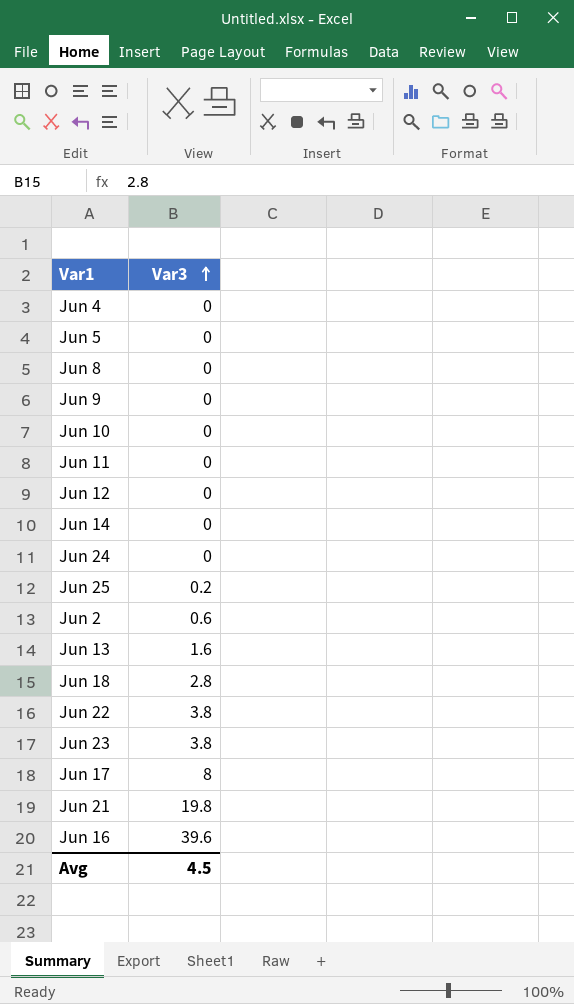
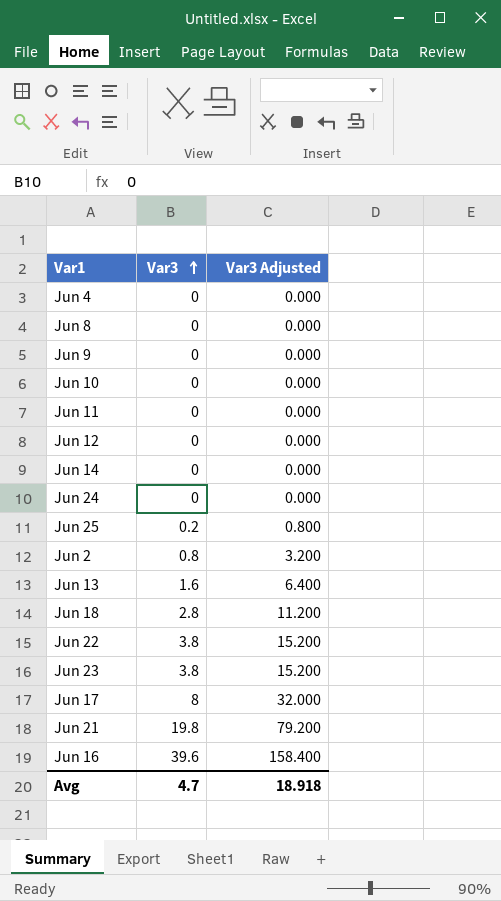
column Var3 Adjusted | formula: none -> [Var3] * 4
row Jun 5: 0 -> none
Jun 2 | Var3: 0.6 -> 0.8
Avg | Var3: 4.5 -> 4.7

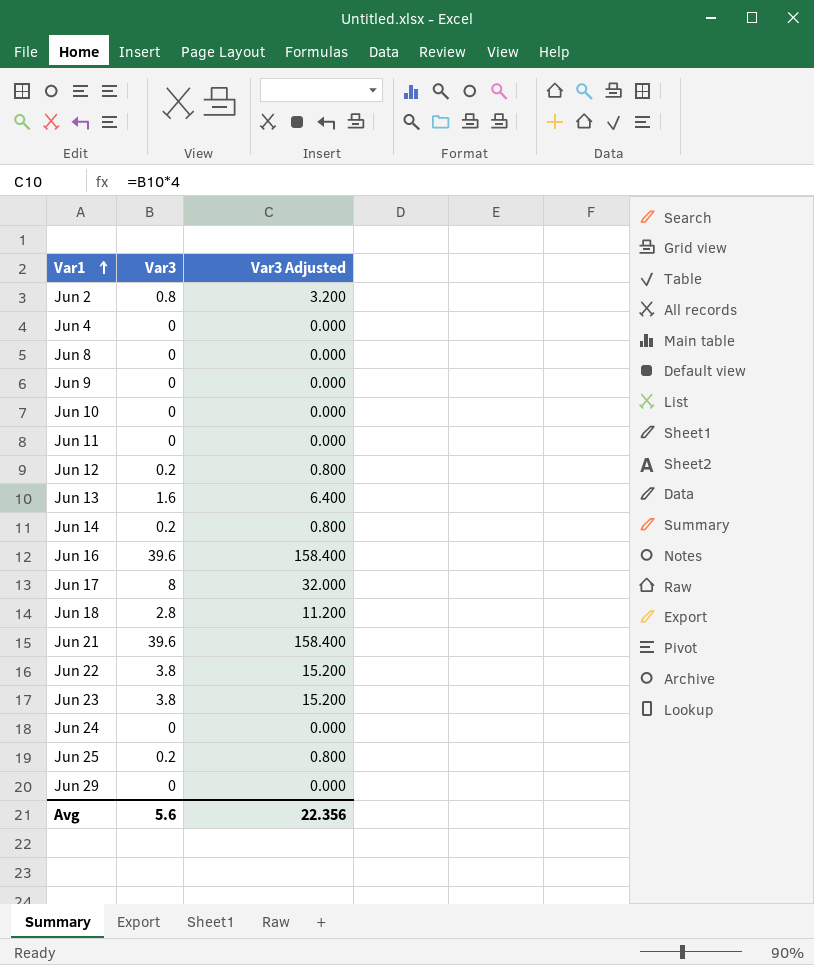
row order: Var3 ascending -> Var1 ascending
Jun 12 | Var3: 0 -> 0.2
Jun 12 | Var3 Adjusted: 0.000 -> 0.800
Jun 14 | Var3: 0 -> 0.2
Jun 14 | Var3 Adjusted: 0.000 -> 0.800
Jun 21 | Var3: 19.8 -> 39.6
Jun 21 | Var3 Adjusted: 79.200 -> 158.400
row Jun 29: none -> 0 | 0.000
Avg | Var3: 4.7 -> 5.6
Avg | Var3 Adjusted: 18.918 -> 22.356

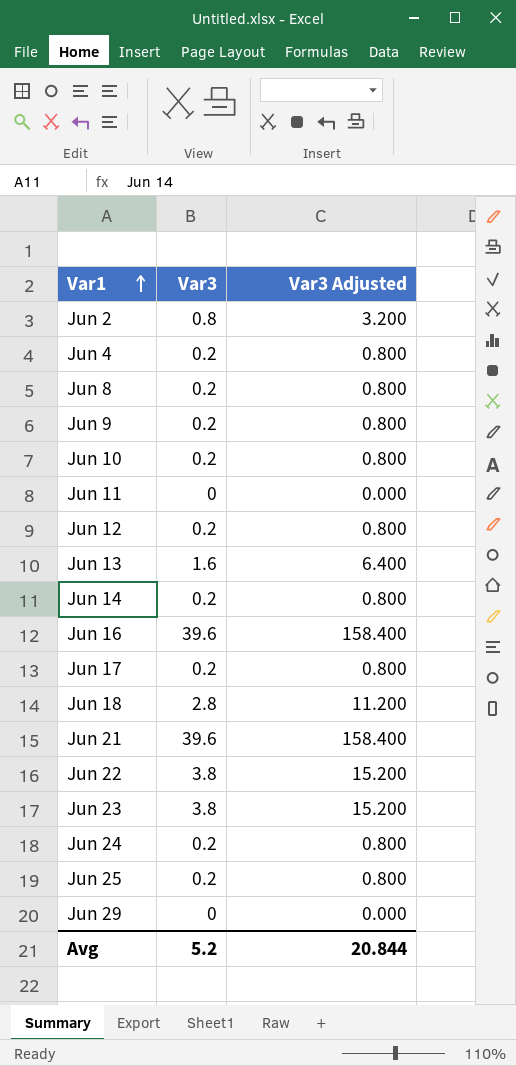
Jun 4 | Var3: 0 -> 0.2
Jun 4 | Var3 Adjusted: 0.000 -> 0.800
Jun 8 | Var3: 0 -> 0.2
Jun 8 | Var3 Adjusted: 0.000 -> 0.800
Jun 9 | Var3: 0 -> 0.2
Jun 9 | Var3 Adjusted: 0.000 -> 0.800
Jun 10 | Var3: 0 -> 0.2
Jun 10 | Var3 Adjusted: 0.000 -> 0.800
Jun 17 | Var3: 8 -> 0.2
Jun 17 | Var3 Adjusted: 32.000 -> 0.800
Jun 24 | Var3: 0 -> 0.2
Jun 24 | Var3 Adjusted: 0.000 -> 0.800
Avg | Var3: 5.6 -> 5.2
Avg | Var3 Adjusted: 22.356 -> 20.844

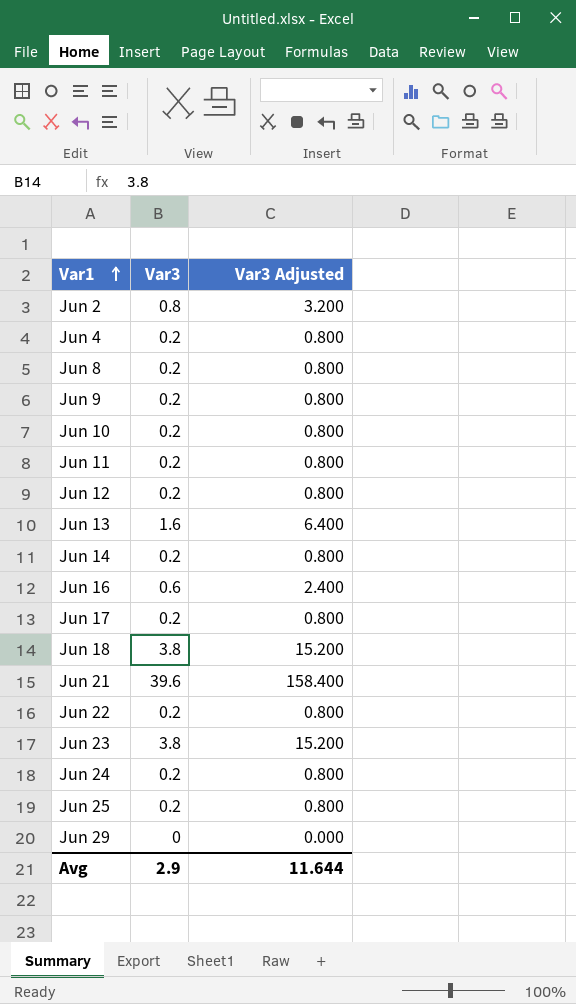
Jun 11 | Var3: 0 -> 0.2
Jun 11 | Var3 Adjusted: 0.000 -> 0.800
Jun 16 | Var3: 39.6 -> 0.6
Jun 16 | Var3 Adjusted: 158.400 -> 2.400
Jun 18 | Var3: 2.8 -> 3.8
Jun 18 | Var3 Adjusted: 11.200 -> 15.200
Jun 22 | Var3: 3.8 -> 0.2
Jun 22 | Var3 Adjusted: 15.200 -> 0.800
Avg | Var3: 5.2 -> 2.9
Avg | Var3 Adjusted: 20.844 -> 11.644

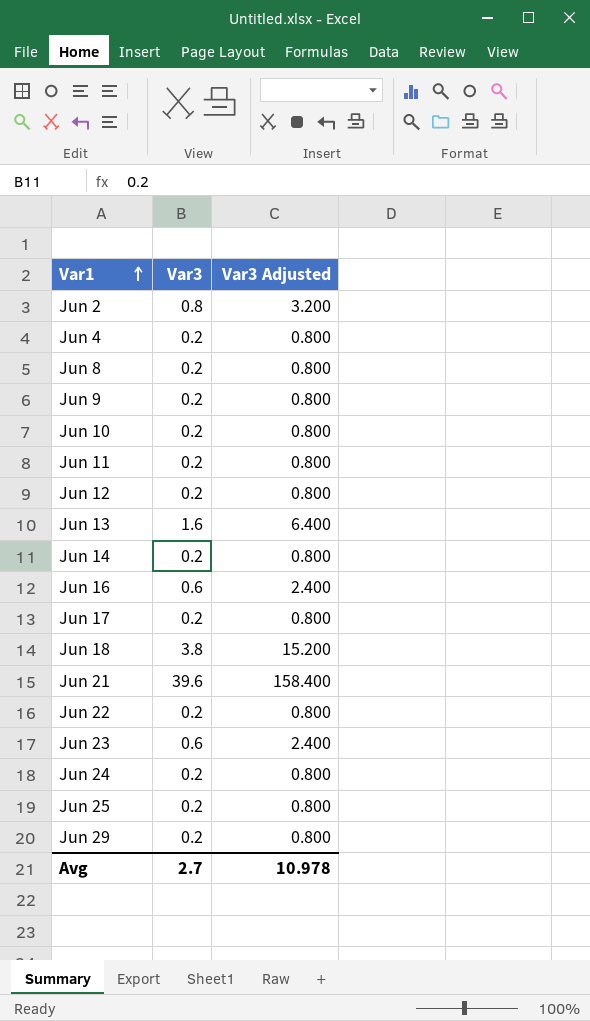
Jun 23 | Var3: 3.8 -> 0.6
Jun 23 | Var3 Adjusted: 15.200 -> 2.400
Jun 29 | Var3: 0 -> 0.2
Jun 29 | Var3 Adjusted: 0.000 -> 0.800
Avg | Var3: 2.9 -> 2.7
Avg | Var3 Adjusted: 11.644 -> 10.978

